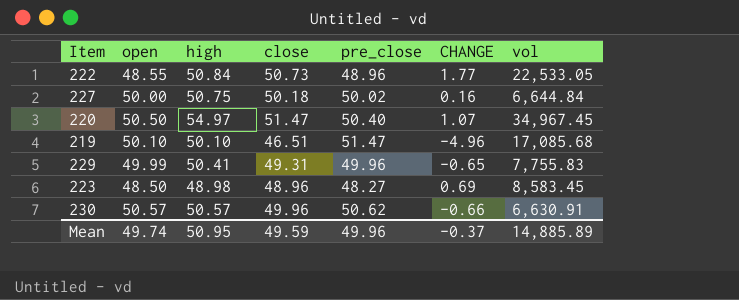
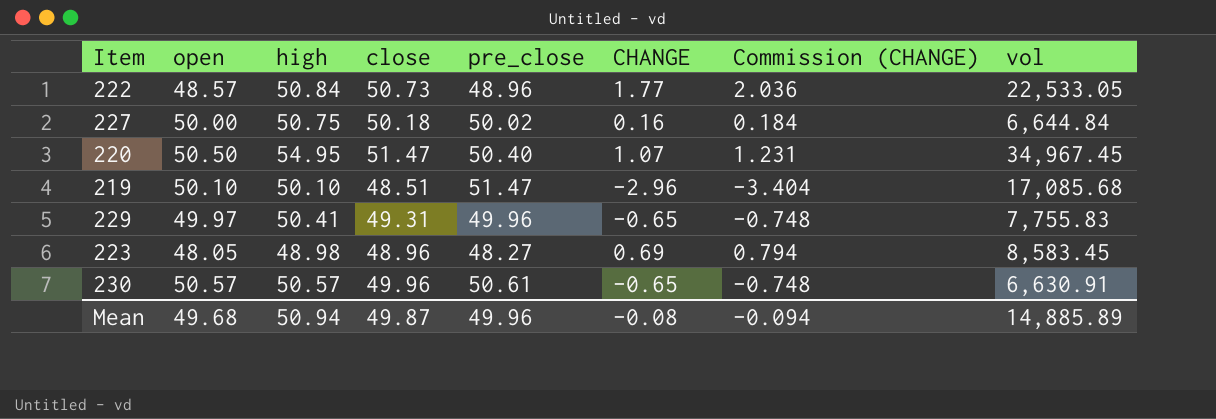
column Commission (CHANGE) | formula: none -> [CHANGE] * 1.15
222 | open: 48.55 -> 48.57
220 | high: 54.97 -> 54.95
219 | close: 46.51 -> 48.51
219 | CHANGE: -4.96 -> -2.96
229 | open: 49.99 -> 49.97
223 | open: 48.50 -> 48.05
230 | pre_close: 50.62 -> 50.61
230 | CHANGE: -0.66 -> -0.65
Mean | open: 49.74 -> 49.68
Mean | high: 50.95 -> 50.94
Mean | close: 49.59 -> 49.87
Mean | CHANGE: -0.37 -> -0.08

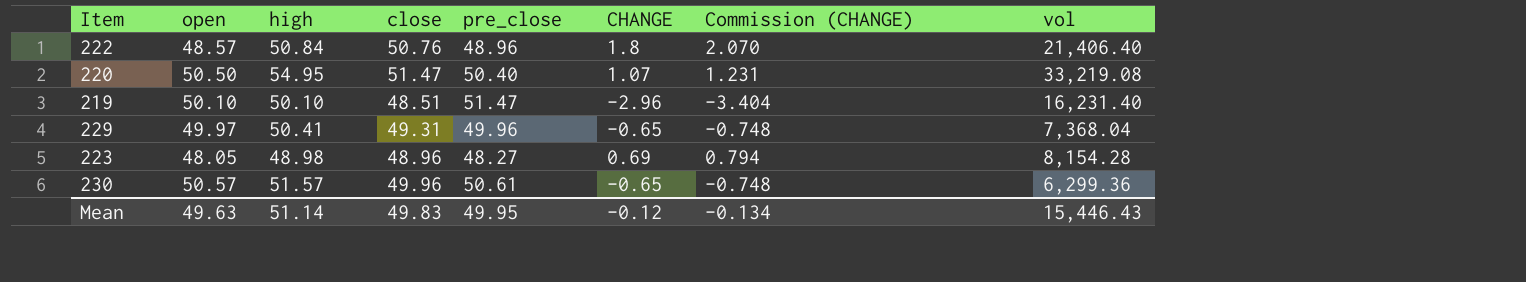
row 227: 50.00 | 50.75 | 50.18 | 50.02 | 0.16 | 0.184 | 6,644.84 -> none
222 | close: 50.73 -> 50.76
222 | CHANGE: 1.77 -> 1.8
222 | Commission (CHANGE): 2.036 -> 2.070
222 | vol: 22,533.05 -> 21,406.40
220 | vol: 34,967.45 -> 33,219.08
219 | vol: 17,085.68 -> 16,231.40
229 | vol: 7,755.83 -> 7,368.04
223 | vol: 8,583.45 -> 8,154.28
230 | high: 50.57 -> 51.57
230 | vol: 6,630.91 -> 6,299.36
Mean | open: 49.68 -> 49.63
Mean | high: 50.94 -> 51.14
Mean | close: 49.87 -> 49.83
Mean | pre_close: 49.96 -> 49.95
Mean | CHANGE: -0.08 -> -0.12
Mean | Commission (CHANGE): -0.094 -> -0.134
Mean | vol: 14,885.89 -> 15,446.43

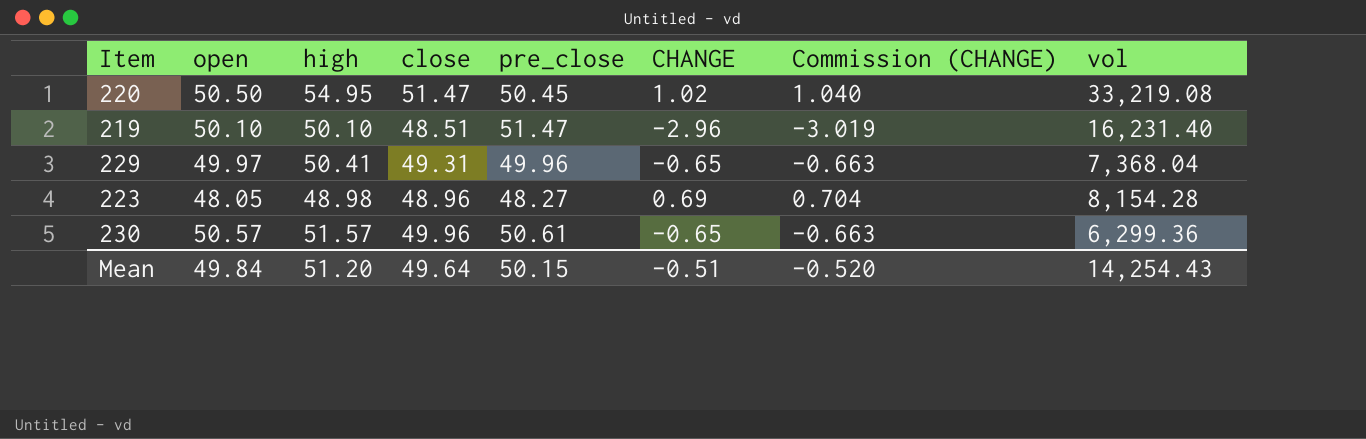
column Commission (CHANGE) | formula: [CHANGE] * 1.15 -> [CHANGE] * 1.02
row 222: 48.57 | 50.84 | 50.76 | 48.96 | 1.8 | 2.070 | 21,406.40 -> none
220 | pre_close: 50.40 -> 50.45
220 | CHANGE: 1.07 -> 1.02
Mean | open: 49.63 -> 49.84
Mean | high: 51.14 -> 51.20
Mean | close: 49.83 -> 49.64
Mean | pre_close: 49.95 -> 50.15
Mean | CHANGE: -0.12 -> -0.51
Mean | Commission (CHANGE): -0.134 -> -0.520
Mean | vol: 15,446.43 -> 14,254.43

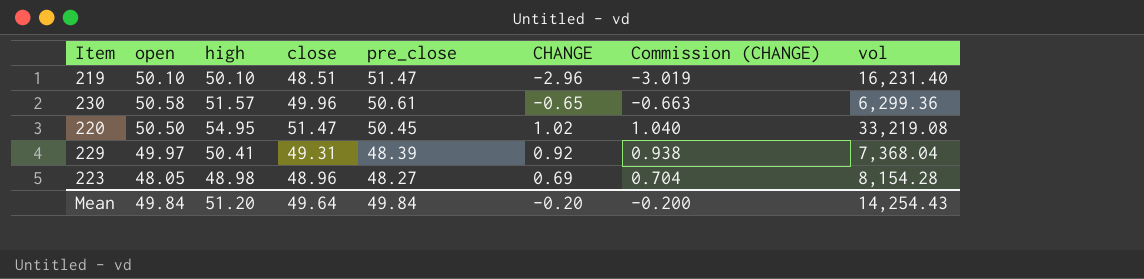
row order: none -> pre_close descending
230 | open: 50.57 -> 50.58
229 | pre_close: 49.96 -> 48.39
229 | CHANGE: -0.65 -> 0.92
229 | Commission (CHANGE): -0.663 -> 0.938
Mean | pre_close: 50.15 -> 49.84
Mean | CHANGE: -0.51 -> -0.20
Mean | Commission (CHANGE): -0.520 -> -0.200

